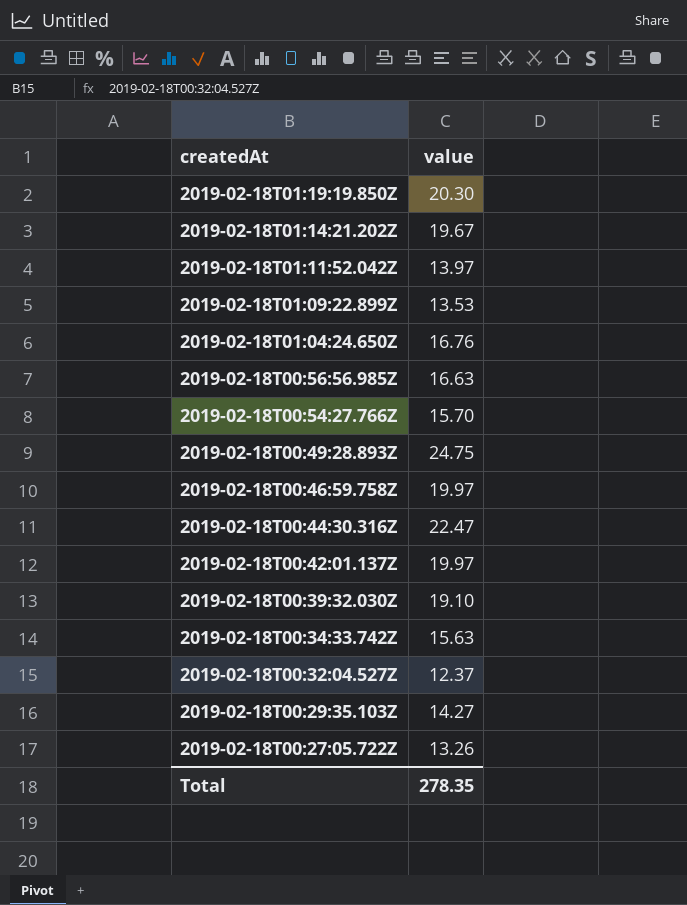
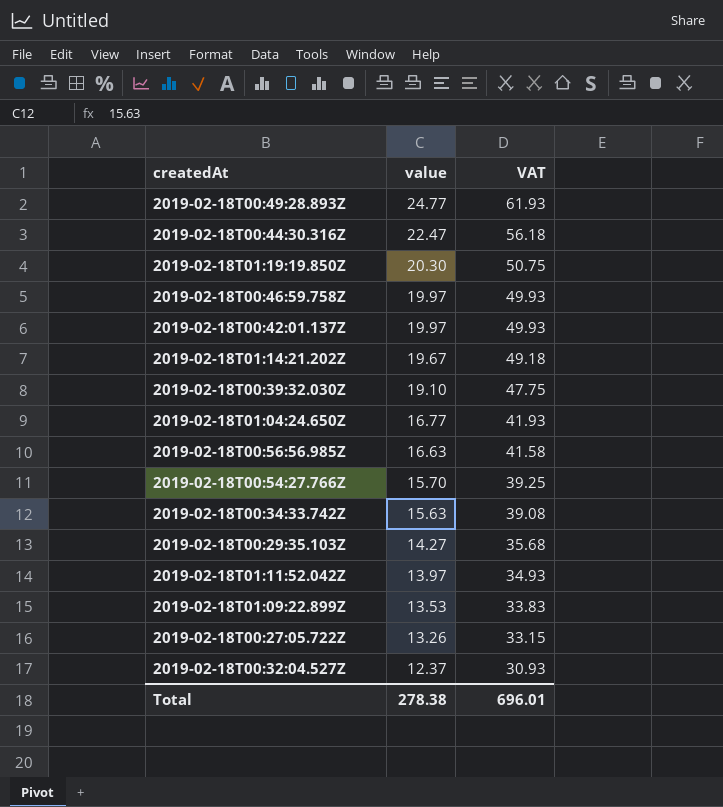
row order: createdAt descending -> value descending
column VAT | formula: none -> [value] * 2.5
2019-02-18T00:49:28.893Z | value: 24.75 -> 24.77
2019-02-18T01:04:24.650Z | value: 16.76 -> 16.77
Total | value: 278.35 -> 278.38

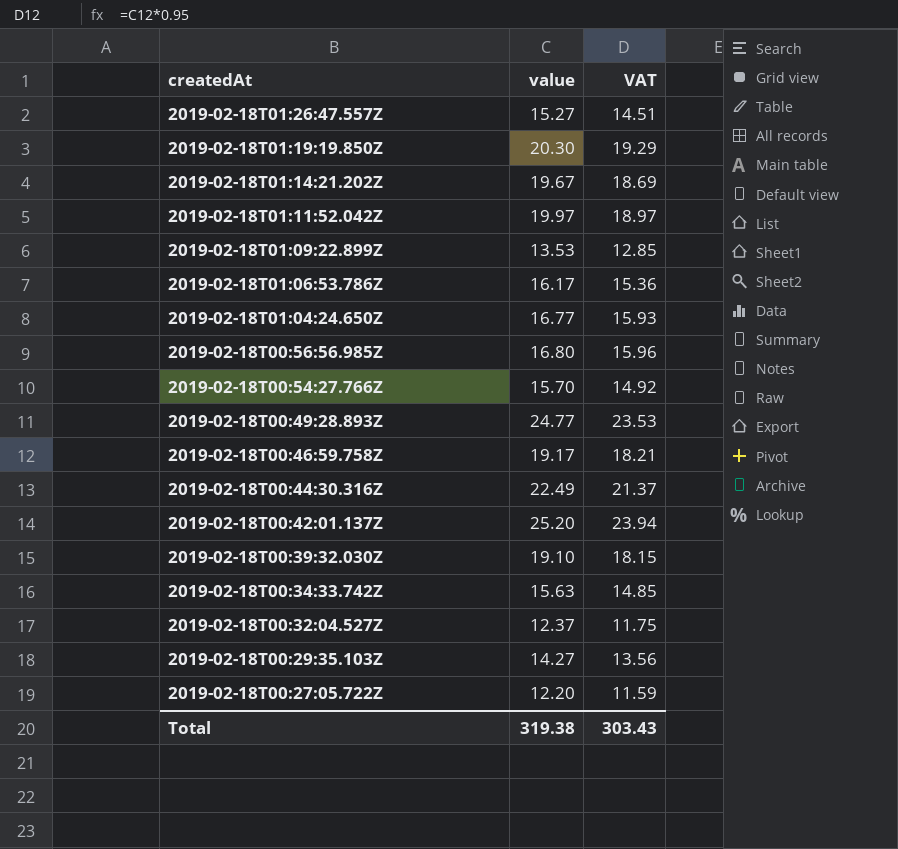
row order: value descending -> createdAt descending
column VAT | formula: [value] * 2.5 -> [value] * 0.95
row 2019-02-18T01:26:47.557Z: none -> 15.27 | 14.51
2019-02-18T01:11:52.042Z | value: 13.97 -> 19.97
row 2019-02-18T01:06:53.786Z: none -> 16.17 | 15.36
2019-02-18T00:56:56.985Z | value: 16.63 -> 16.80
2019-02-18T00:46:59.758Z | value: 19.97 -> 19.17
2019-02-18T00:44:30.316Z | value: 22.47 -> 22.49
2019-02-18T00:42:01.137Z | value: 19.97 -> 25.20
2019-02-18T00:27:05.722Z | value: 13.26 -> 12.20
Total | value: 278.38 -> 319.38
Total | VAT: 696.01 -> 303.43

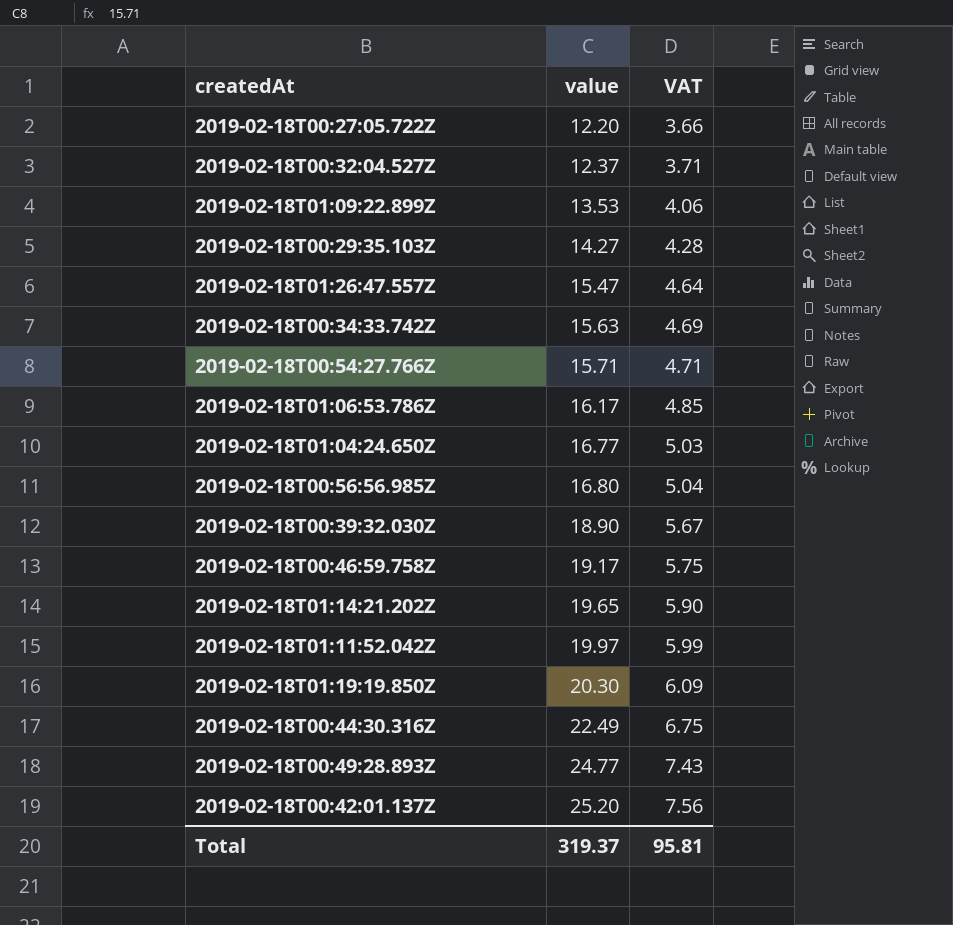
row order: createdAt descending -> value ascending
column VAT | formula: [value] * 0.95 -> [value] * 0.3
2019-02-18T01:26:47.557Z | value: 15.27 -> 15.47
2019-02-18T00:54:27.766Z | value: 15.70 -> 15.71
2019-02-18T00:39:32.030Z | value: 19.10 -> 18.90
2019-02-18T01:14:21.202Z | value: 19.67 -> 19.65
Total | value: 319.38 -> 319.37
Total | VAT: 303.43 -> 95.81

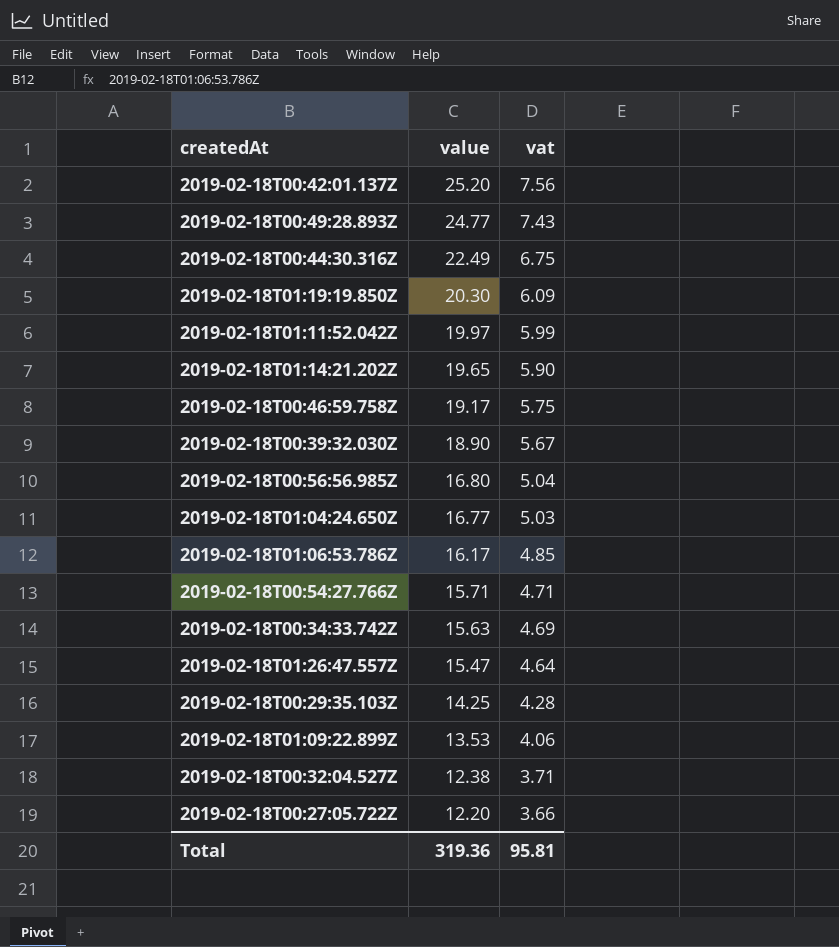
row order: value ascending -> value descending
column name: VAT -> vat
2019-02-18T00:29:35.103Z | value: 14.27 -> 14.25
2019-02-18T00:32:04.527Z | value: 12.37 -> 12.38
Total | value: 319.37 -> 319.36

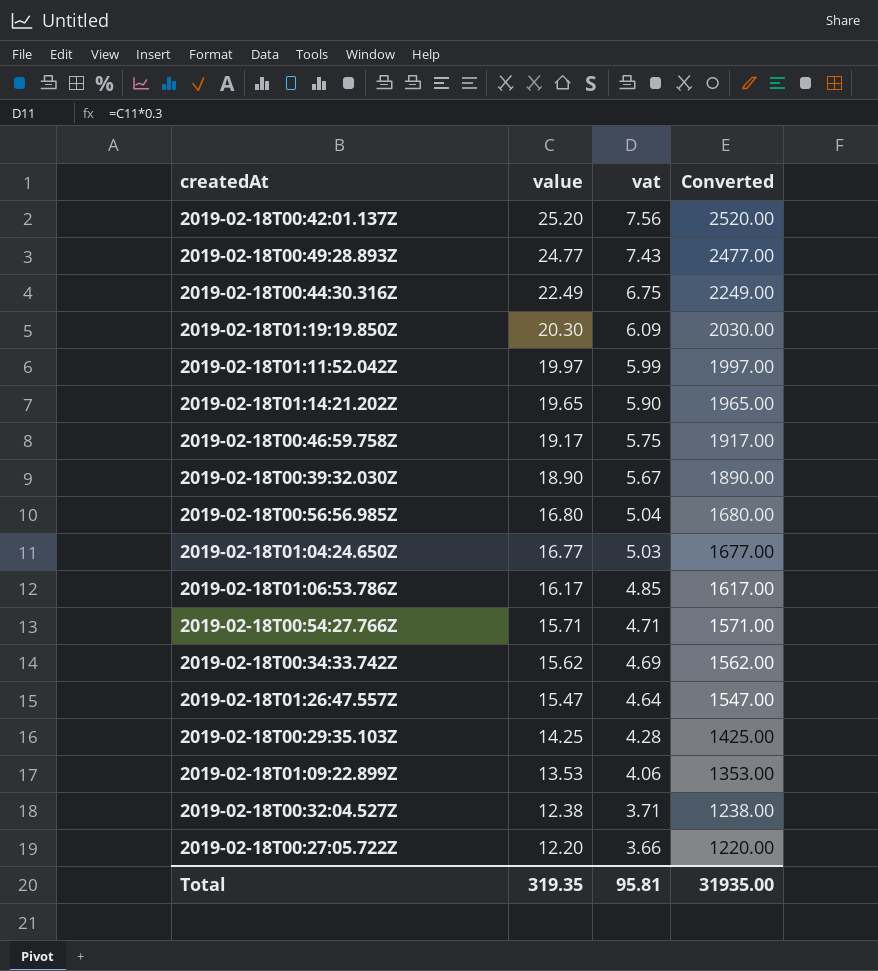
column Converted | formula: none -> [value] * 100
2019-02-18T00:34:33.742Z | value: 15.63 -> 15.62
Total | value: 319.36 -> 319.35

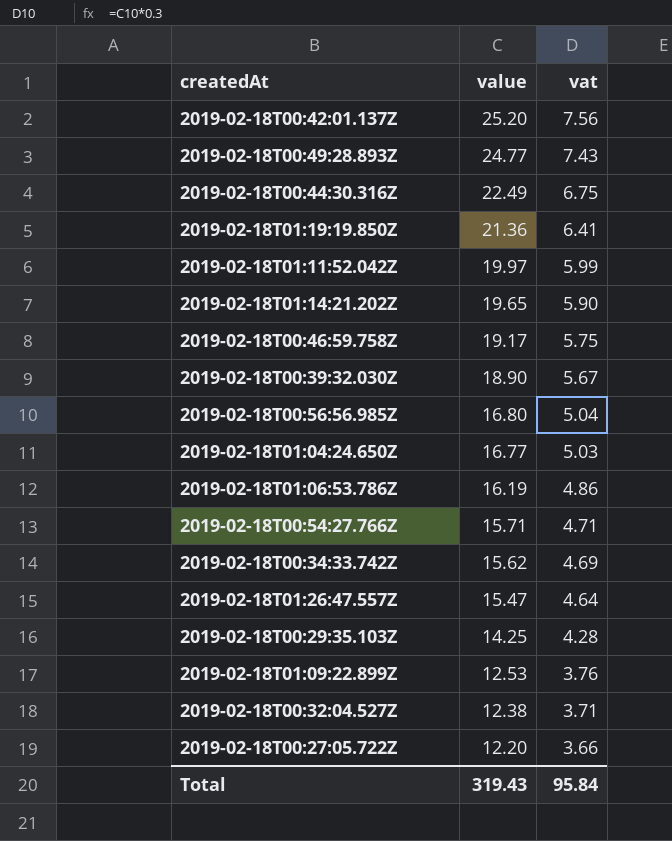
column Converted | formula: [value] * 100 -> none
2019-02-18T01:19:19.850Z | value: 20.30 -> 21.36
2019-02-18T01:19:19.850Z | vat: 6.09 -> 6.41
2019-02-18T01:06:53.786Z | value: 16.17 -> 16.19
2019-02-18T01:06:53.786Z | vat: 4.85 -> 4.86
2019-02-18T01:09:22.899Z | value: 13.53 -> 12.53
2019-02-18T01:09:22.899Z | vat: 4.06 -> 3.76
Total | value: 319.35 -> 319.43
Total | vat: 95.81 -> 95.84

